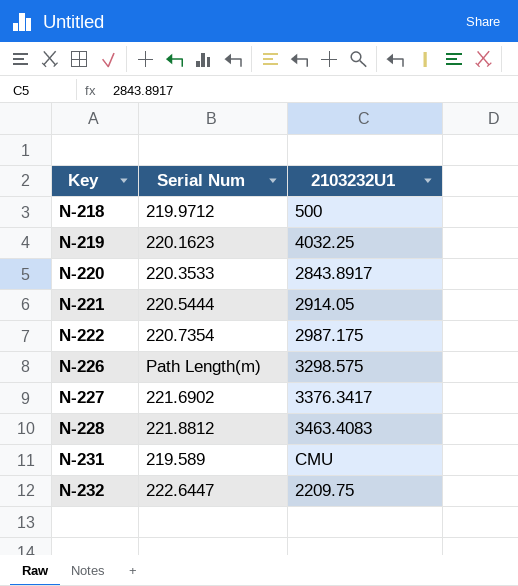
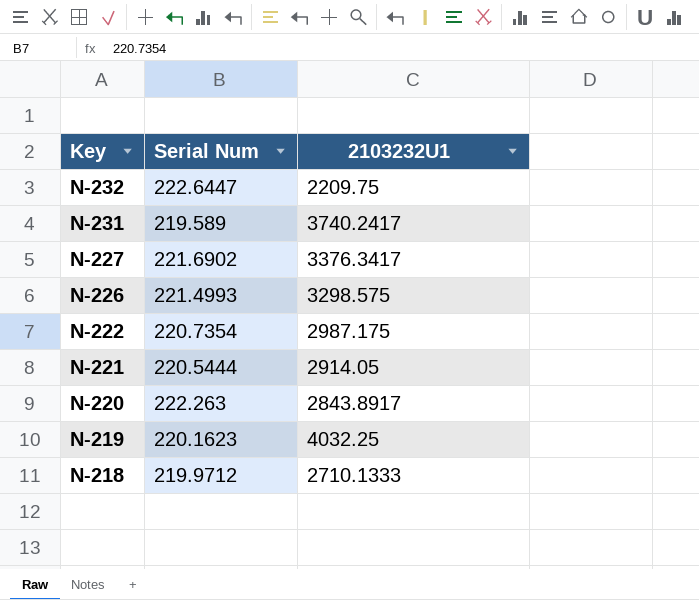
row order: Key ascending -> Key descending
row N-228: 221.8812 | 3463.4083 -> none
N-231 | 2103232U1: CMU -> 3740.2417
N-226 | Serial Num: Path Length(m) -> 221.4993
N-220 | Serial Num: 220.3533 -> 222.263
N-218 | 2103232U1: 500 -> 2710.1333

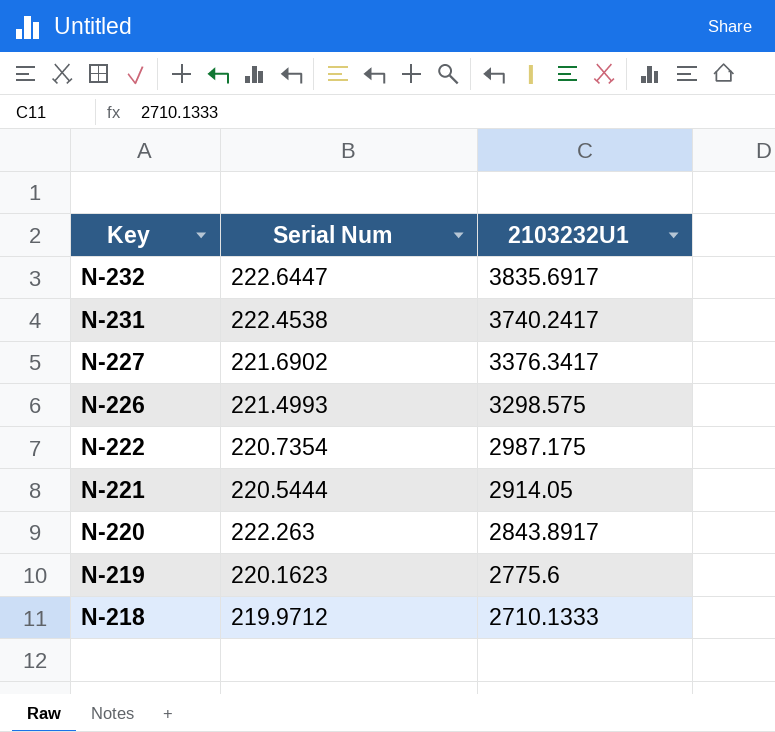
N-232 | 2103232U1: 2209.75 -> 3835.6917
N-231 | Serial Num: 219.589 -> 222.4538
N-219 | 2103232U1: 4032.25 -> 2775.6

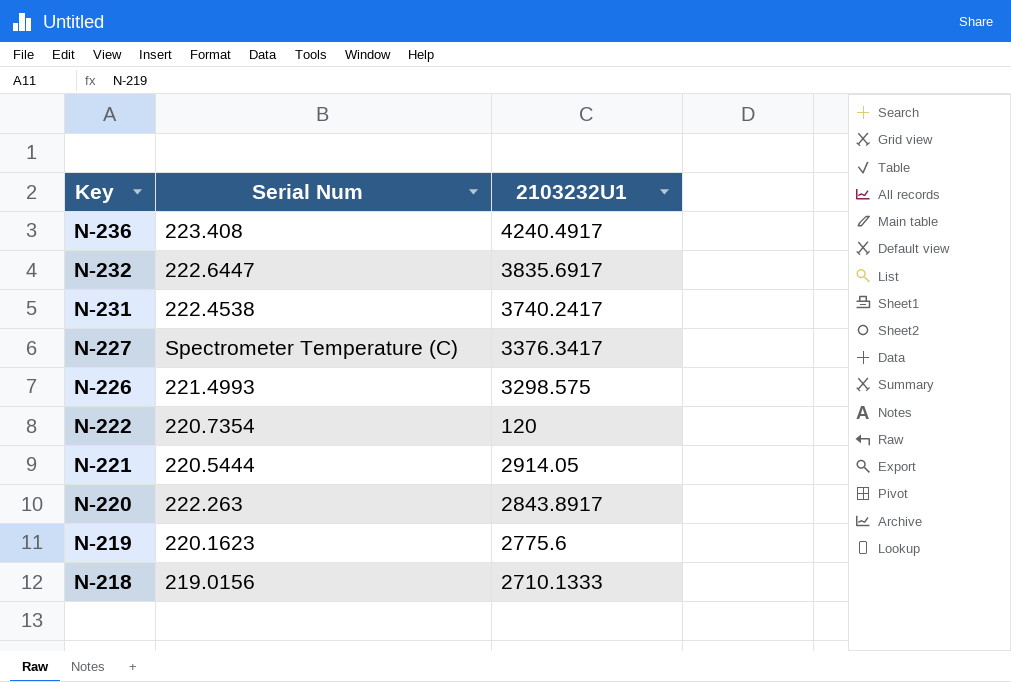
row N-236: none -> 223.408 | 4240.4917
N-227 | Serial Num: 221.6902 -> Spectrometer Temperature (C)
N-222 | 2103232U1: 2987.175 -> 120
N-218 | Serial Num: 219.9712 -> 219.0156

